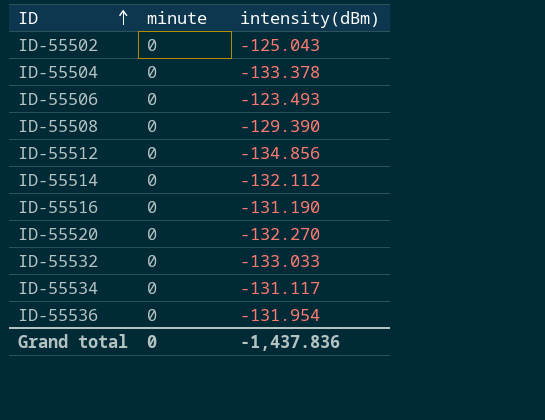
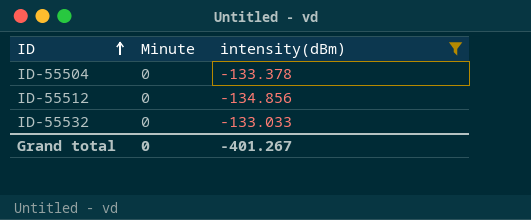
filter: none -> intensity(dBm) <= -133.033
column name: minute -> Minute
Grand total | intensity(dBm): -1,437.836 -> -401.267

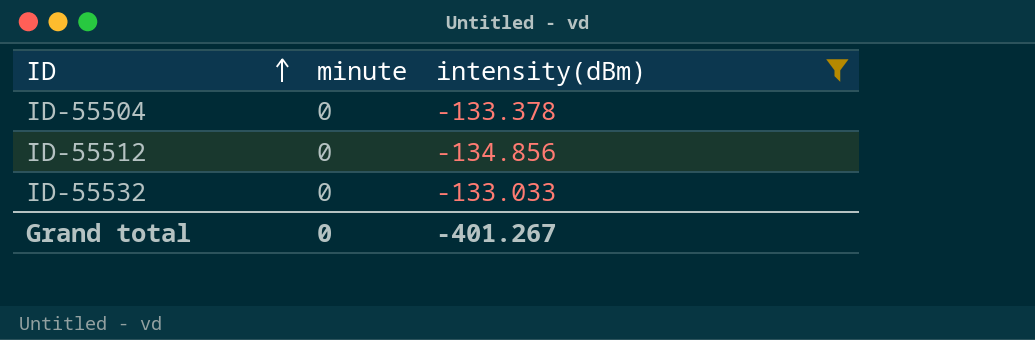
column name: Minute -> minute

